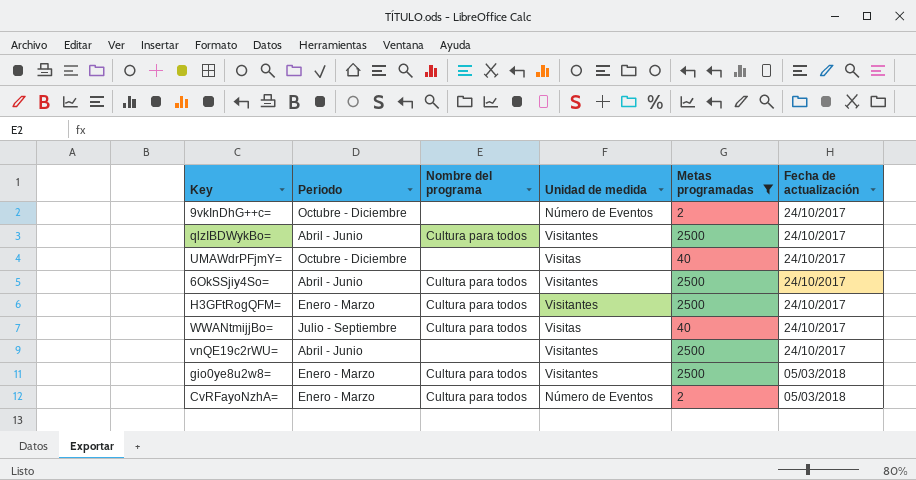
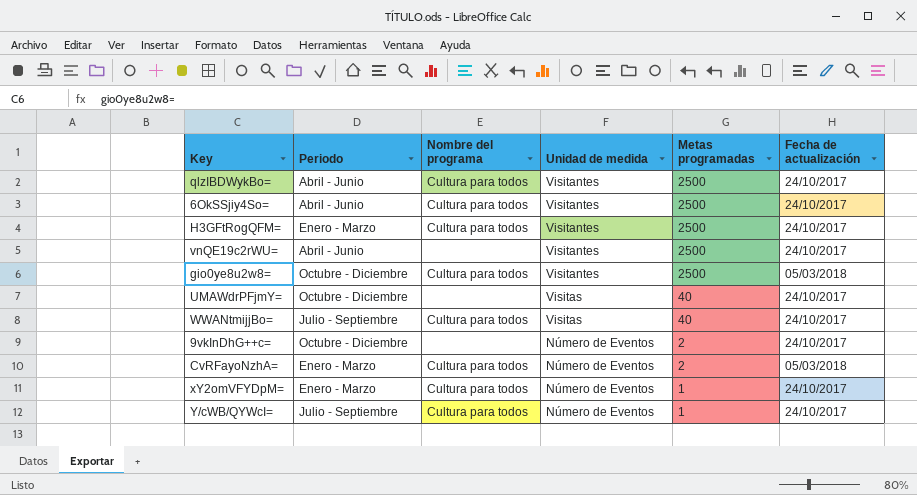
filter: Metas programadas != 1 -> none
row order: Fecha de actualización ascending -> Metas programadas descending
gio0ye8u2w8= | Periodo: Enero - Marzo -> Octubre - Diciembre

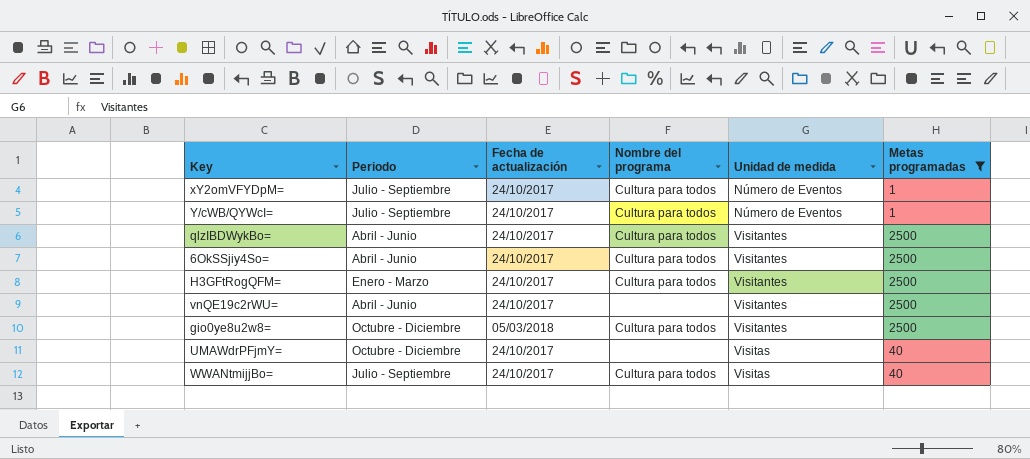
filter: none -> Metas programadas != 2
row order: Metas programadas descending -> Unidad de medida ascending
column Fecha de actualización | position: 6 -> 3
xY2omVFYDpM= | Periodo: Enero - Marzo -> Julio - Septiembre

